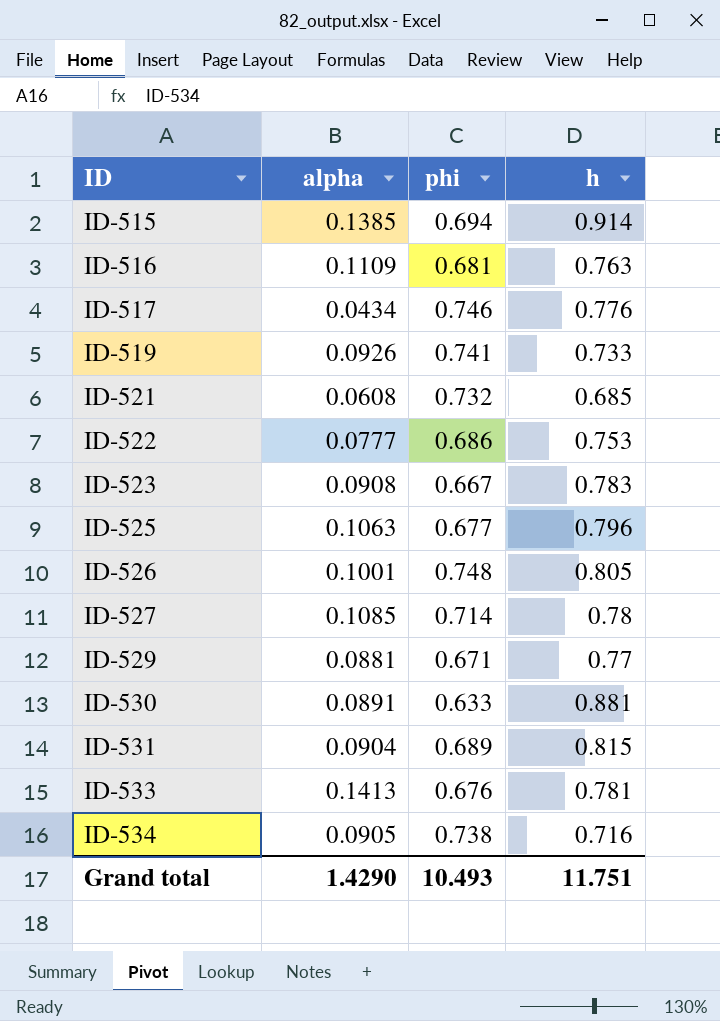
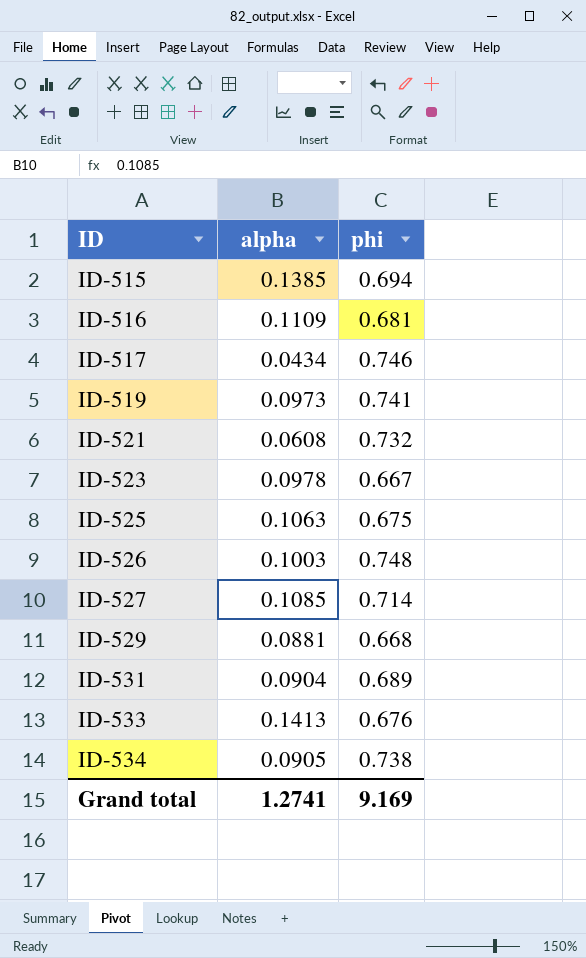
column h | position: 4 -> none
row ID-522: 0.0777 | 0.686 | 0.753 -> none
row ID-530: 0.0891 | 0.633 | 0.881 -> none
ID-519 | alpha: 0.0926 -> 0.0973
ID-523 | alpha: 0.0908 -> 0.0978
ID-525 | phi: 0.677 -> 0.675
ID-526 | alpha: 0.1001 -> 0.1003
ID-529 | phi: 0.671 -> 0.668
Grand total | alpha: 1.4290 -> 1.2741
Grand total | phi: 10.493 -> 9.169

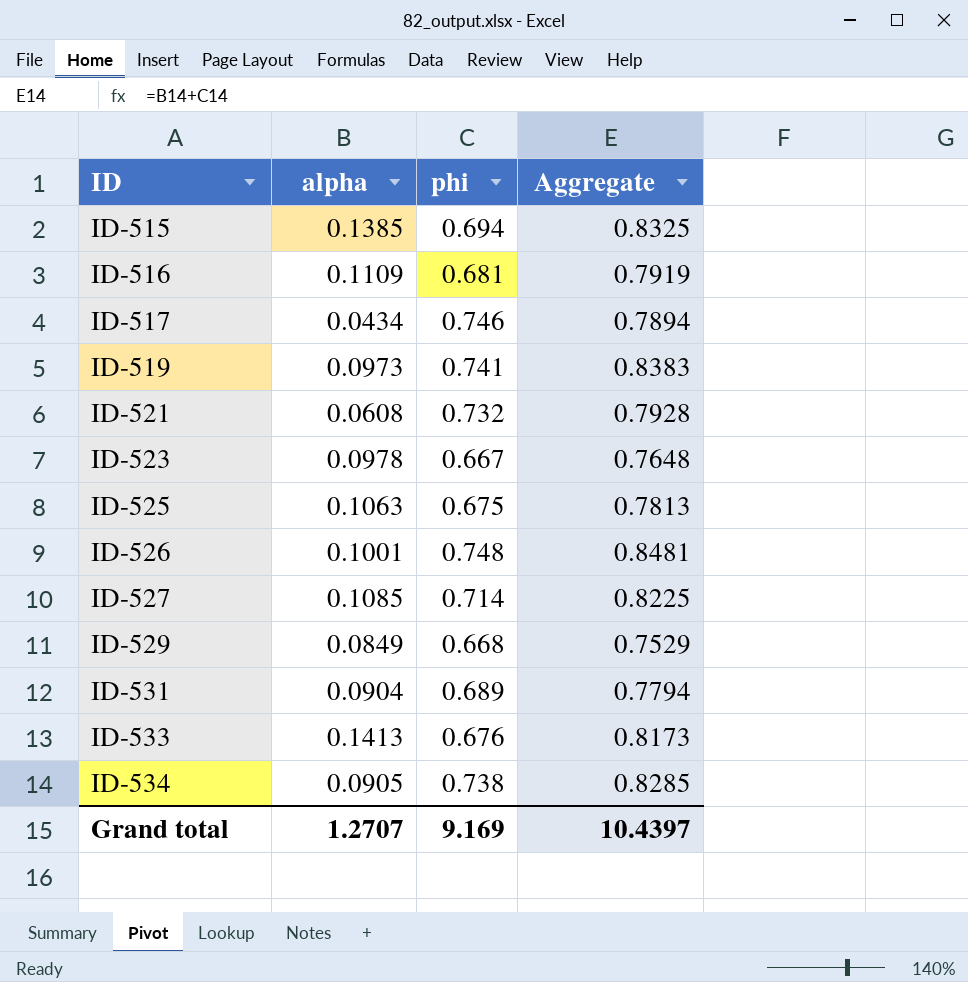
column Aggregate | formula: none -> [alpha] + [phi]
ID-526 | alpha: 0.1003 -> 0.1001
ID-529 | alpha: 0.0881 -> 0.0849
Grand total | alpha: 1.2741 -> 1.2707

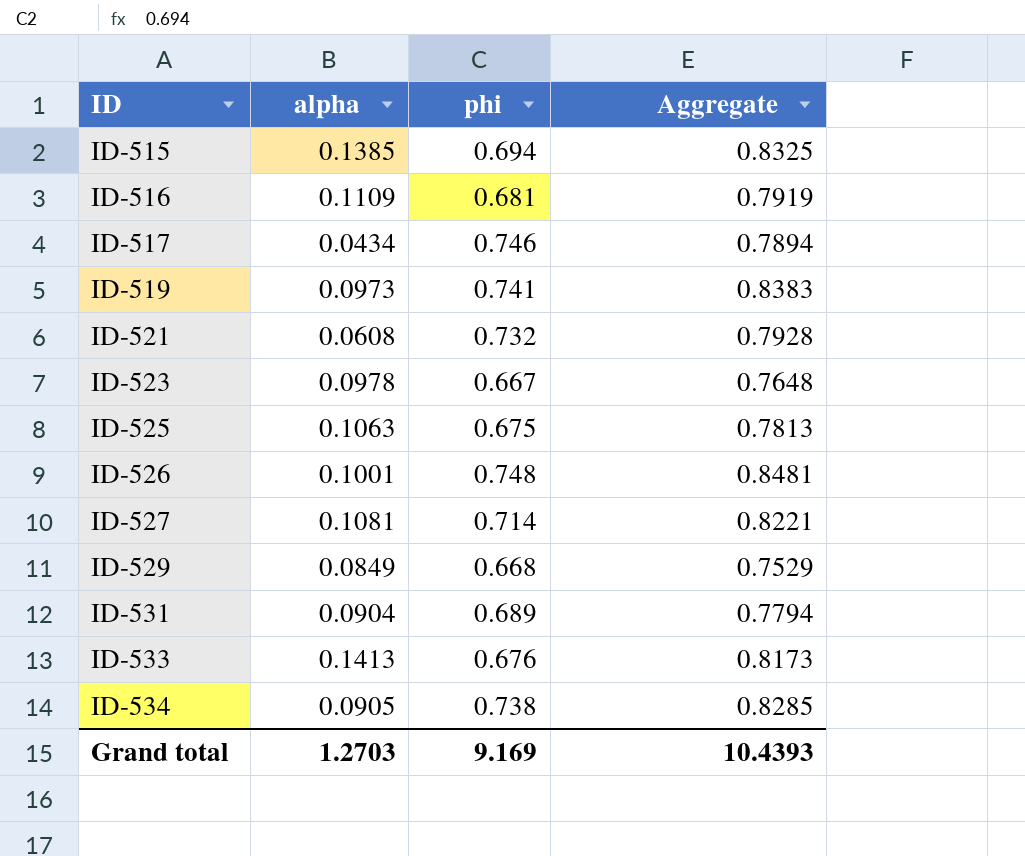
ID-527 | alpha: 0.1085 -> 0.1081
ID-527 | Aggregate: 0.8225 -> 0.8221
Grand total | alpha: 1.2707 -> 1.2703
Grand total | Aggregate: 10.4397 -> 10.4393

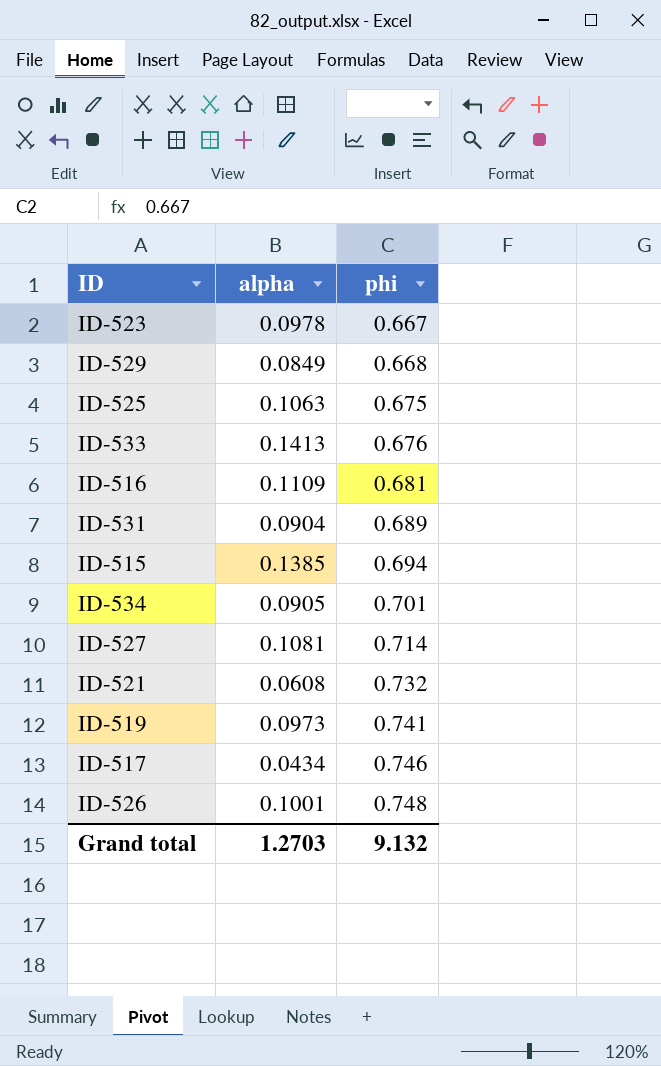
row order: ID ascending -> phi ascending
column Aggregate | formula: [alpha] + [phi] -> none
ID-534 | phi: 0.738 -> 0.701
Grand total | phi: 9.169 -> 9.132

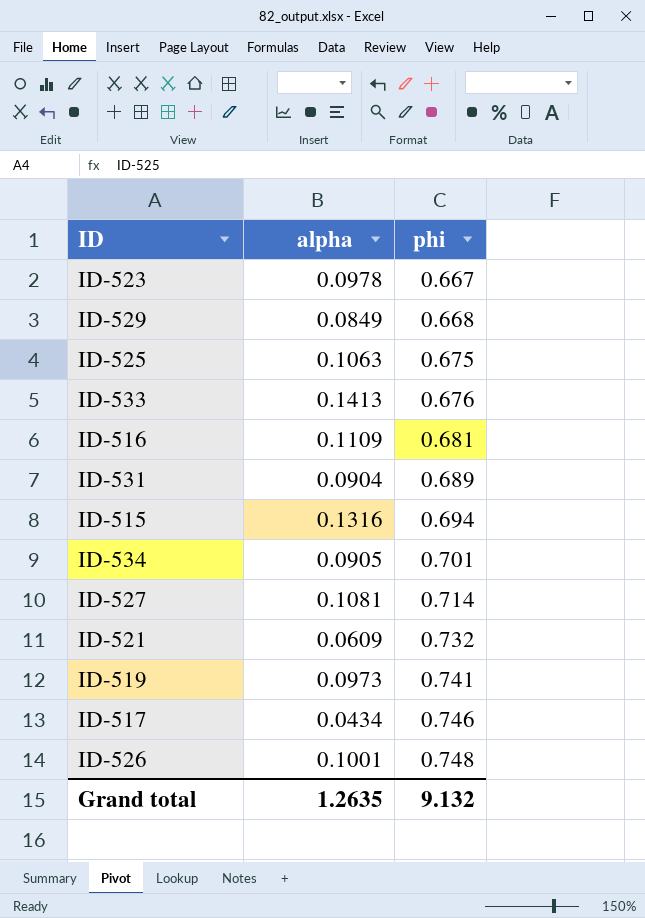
ID-515 | alpha: 0.1385 -> 0.1316
ID-521 | alpha: 0.0608 -> 0.0609
Grand total | alpha: 1.2703 -> 1.2635

